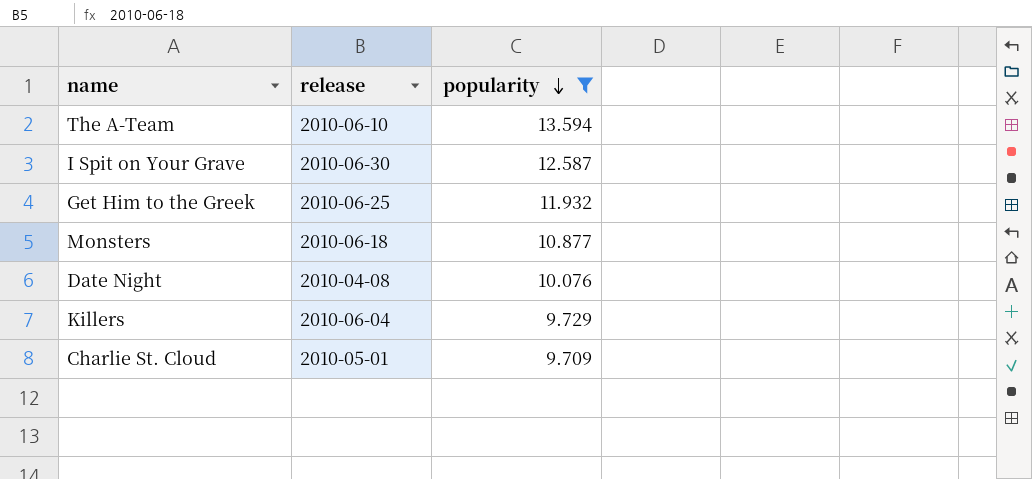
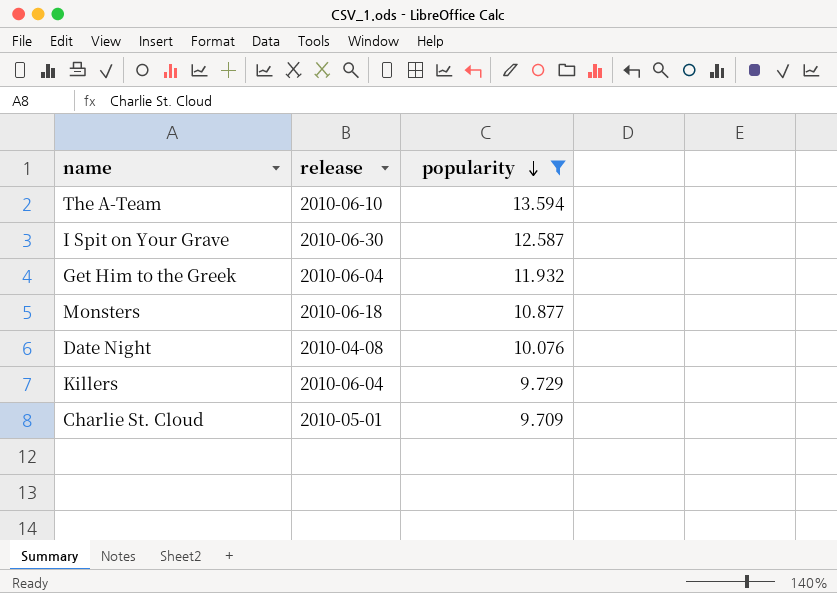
Get Him to the Greek | release: 2010-06-25 -> 2010-06-04

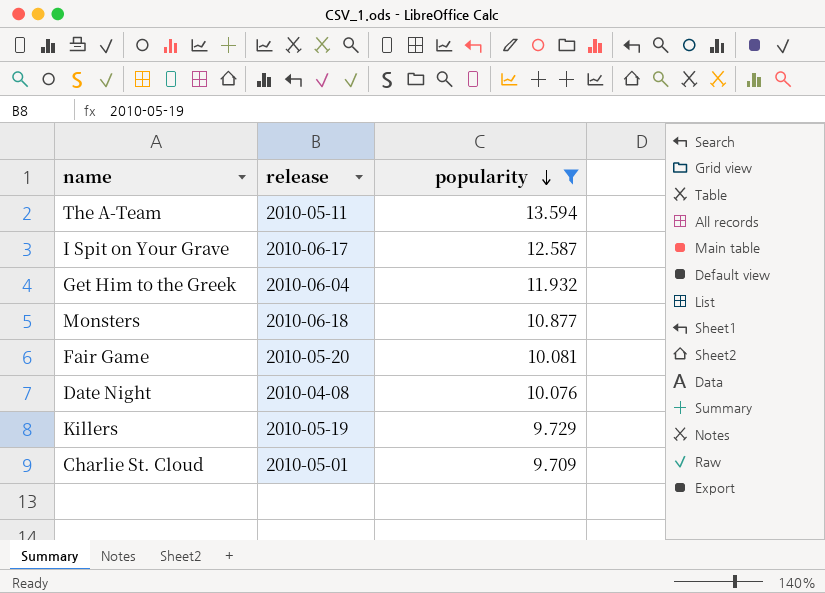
The A-Team | release: 2010-06-10 -> 2010-05-11
I Spit on Your Grave | release: 2010-06-30 -> 2010-06-17
row Fair Game: none -> 2010-05-20 | 10.081
Killers | release: 2010-06-04 -> 2010-05-19

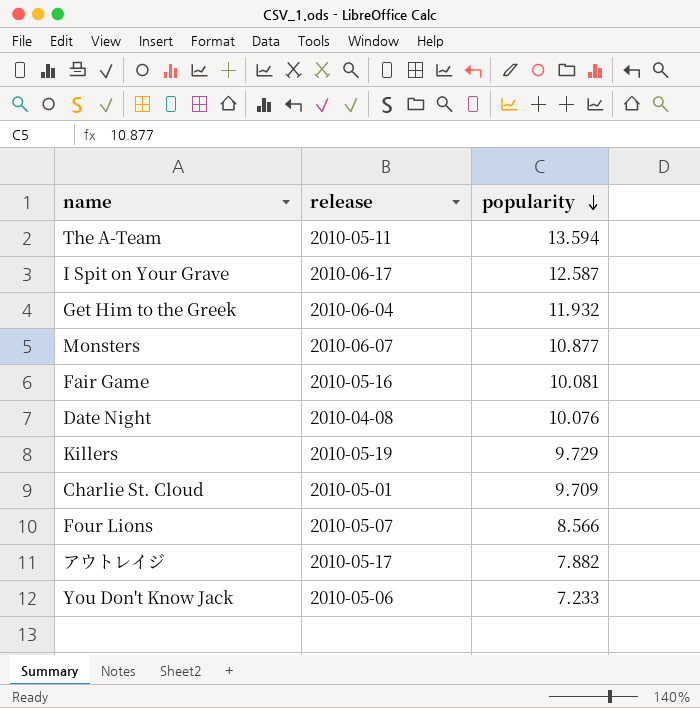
filter: popularity >= 9.709 -> none
Monsters | release: 2010-06-18 -> 2010-06-07
Fair Game | release: 2010-05-20 -> 2010-05-16

